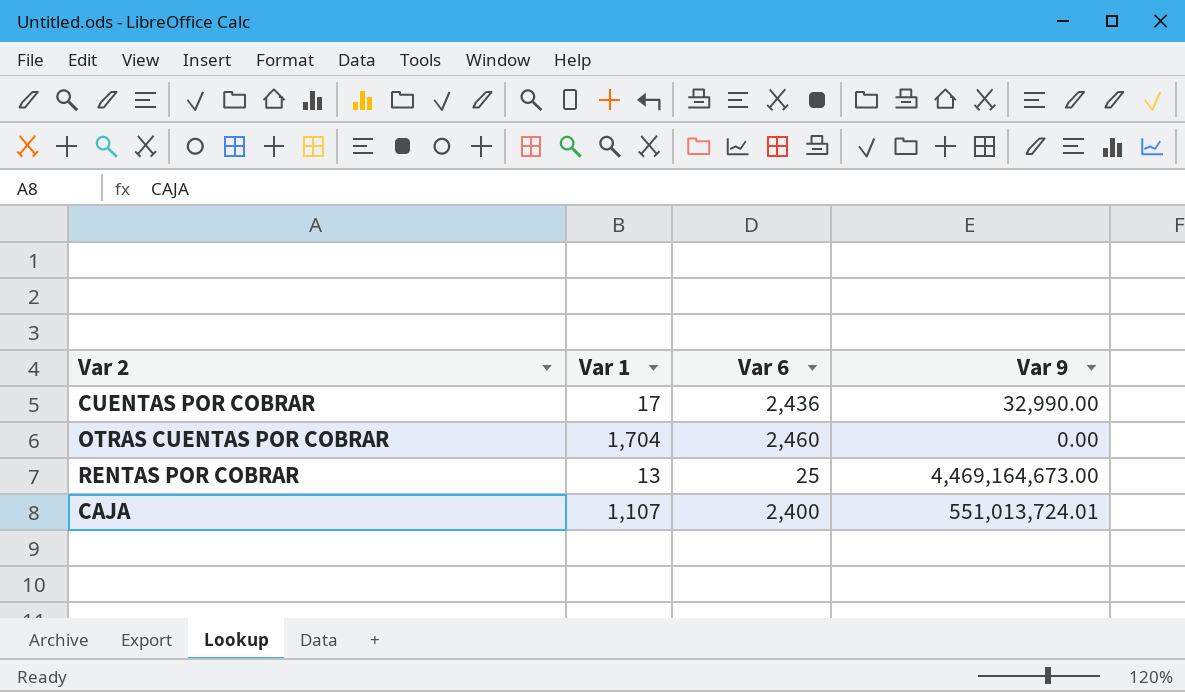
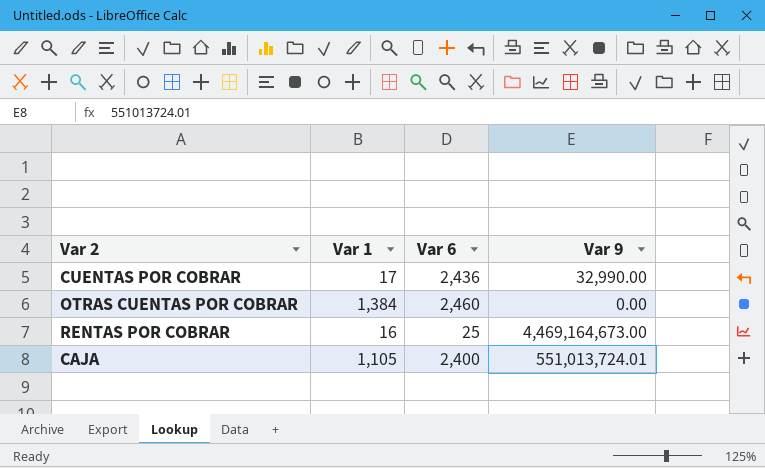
OTRAS CUENTAS POR COBRAR | Var 1: 1,704 -> 1,384
RENTAS POR COBRAR | Var 1: 13 -> 16
CAJA | Var 1: 1,107 -> 1,105

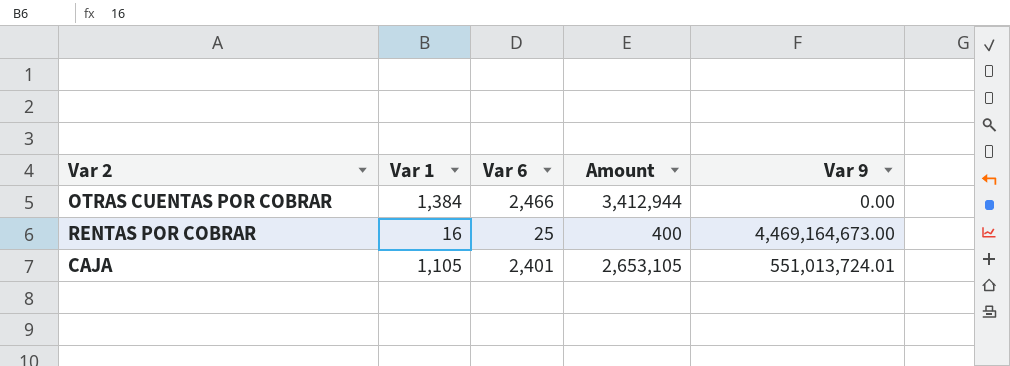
column Amount | formula: none -> [Var 1] * [Var 6]
row CUENTAS POR COBRAR: 17 | 2,436 | 32,990.00 -> none
OTRAS CUENTAS POR COBRAR | Var 6: 2,460 -> 2,466
CAJA | Var 6: 2,400 -> 2,401

